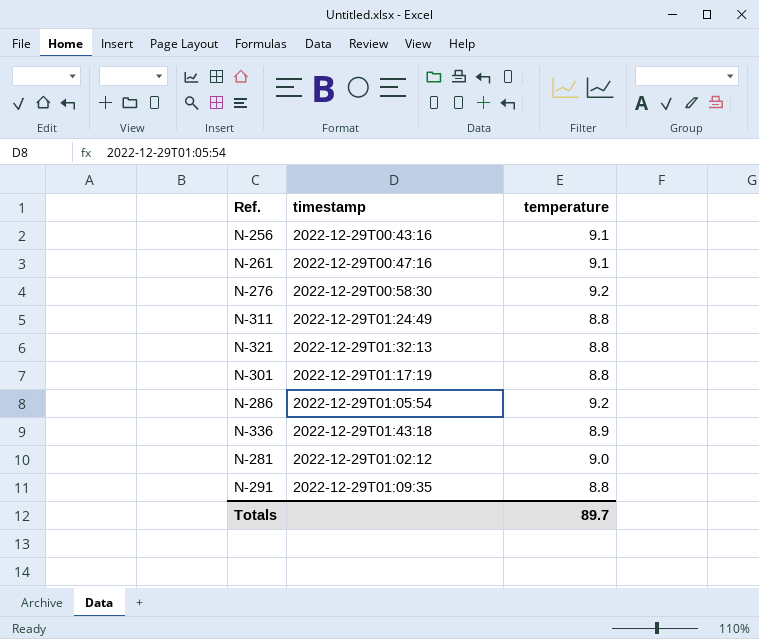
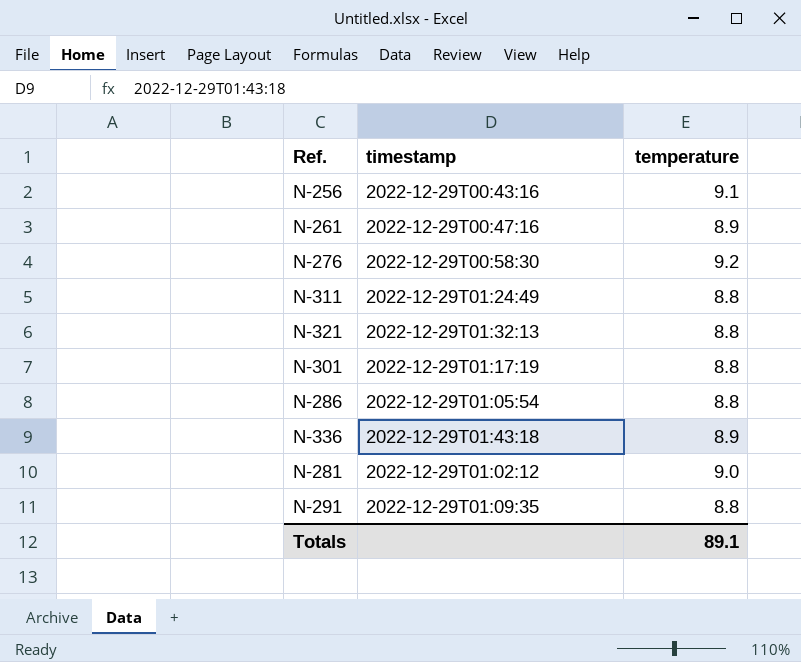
N-261 | temperature: 9.1 -> 8.9
N-286 | temperature: 9.2 -> 8.8
Totals | temperature: 89.7 -> 89.1

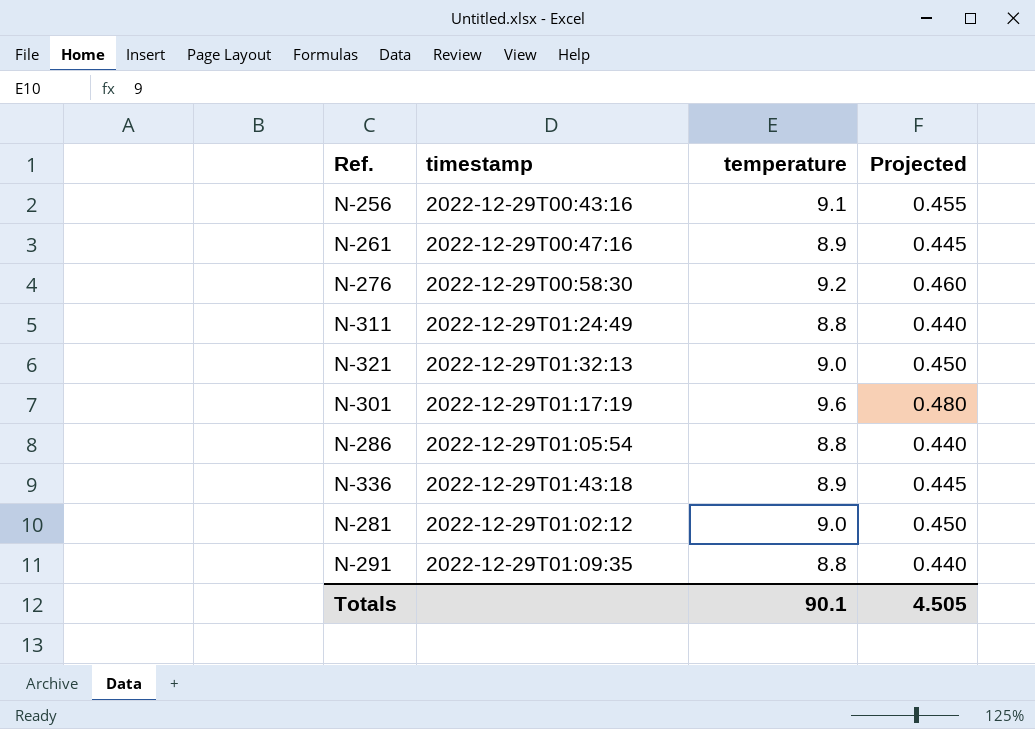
column Projected | formula: none -> [temperature] * 0.05
N-321 | temperature: 8.8 -> 9.0
N-301 | temperature: 8.8 -> 9.6
Totals | temperature: 89.1 -> 90.1

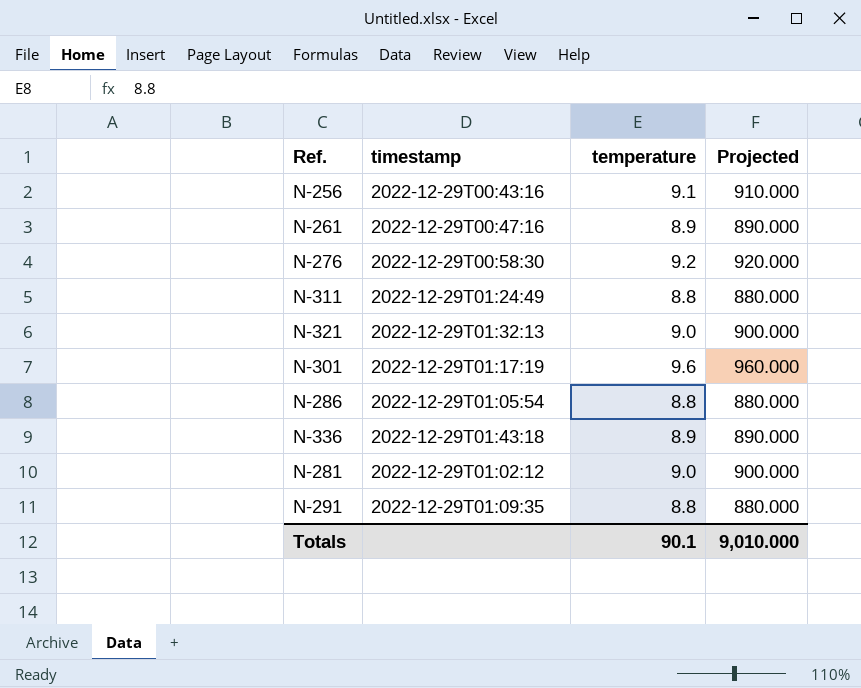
column Projected | formula: [temperature] * 0.05 -> [temperature] * 100
Totals | Projected: 4.505 -> 9,010.000

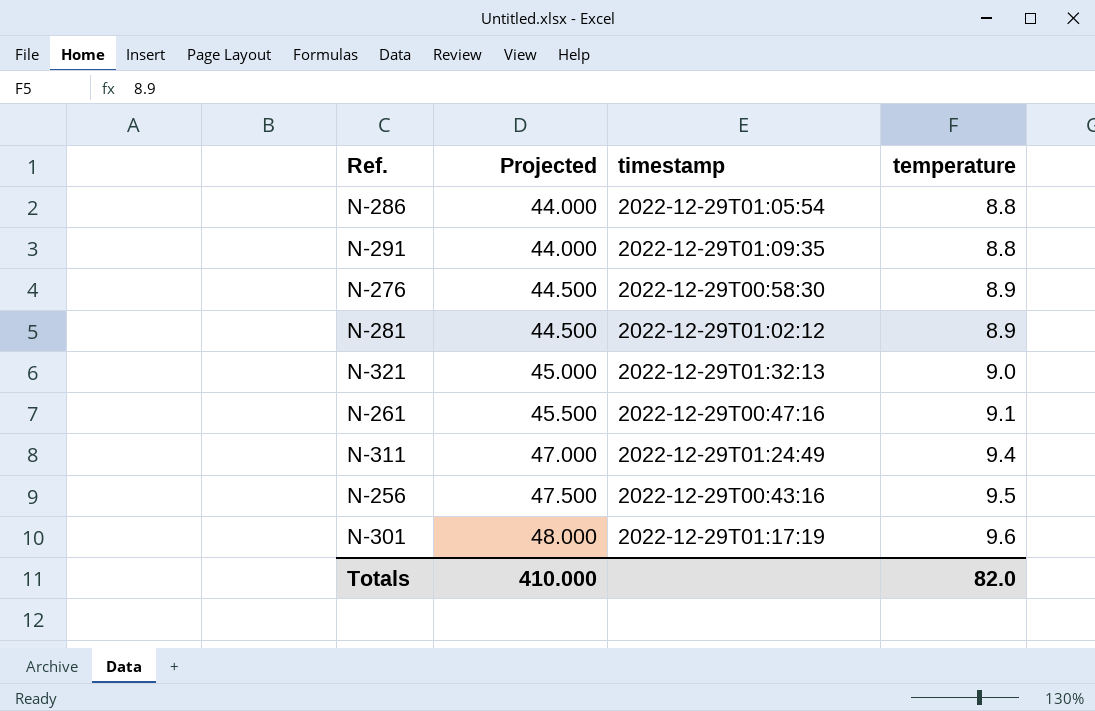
row order: none -> Projected ascending
column Projected | formula: [temperature] * 100 -> [temperature] * 5
column Projected | position: 4 -> 2
row N-336: 2022-12-29T01:43:18 | 8.9 | 890.000 -> none
N-276 | temperature: 9.2 -> 8.9
N-281 | temperature: 9.0 -> 8.9
N-261 | temperature: 8.9 -> 9.1
N-311 | temperature: 8.8 -> 9.4
N-256 | temperature: 9.1 -> 9.5
Totals | Projected: 9,010.000 -> 410.000
Totals | temperature: 90.1 -> 82.0

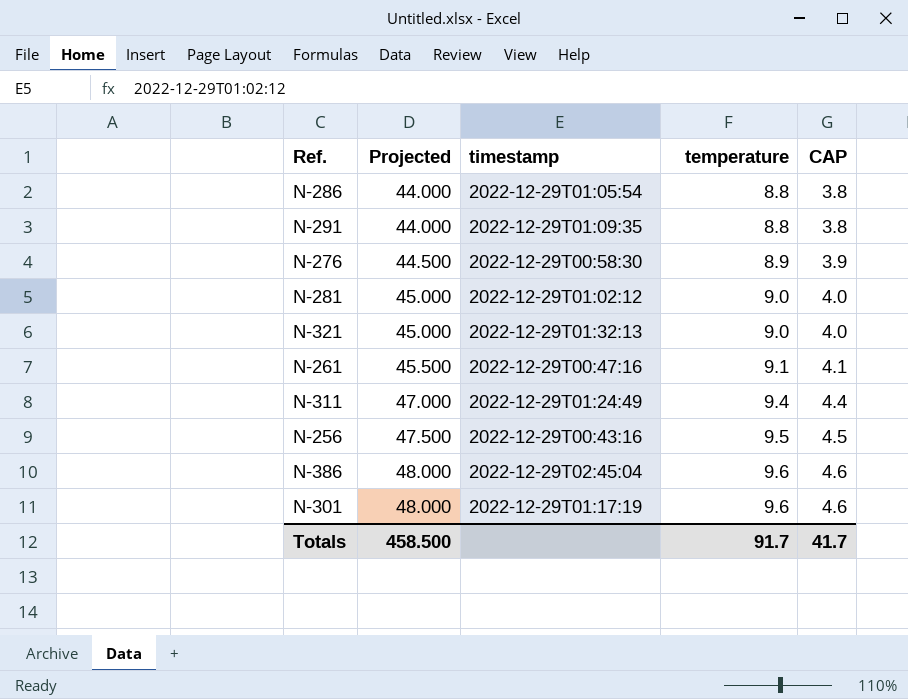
column CAP | formula: none -> [temperature] - 5
N-281 | Projected: 44.500 -> 45.000
N-281 | temperature: 8.9 -> 9.0
row N-386: none -> 48.000 | 2022-12-29T02:45:04 | 9.6 | 4.6
Totals | Projected: 410.000 -> 458.500
Totals | temperature: 82.0 -> 91.7

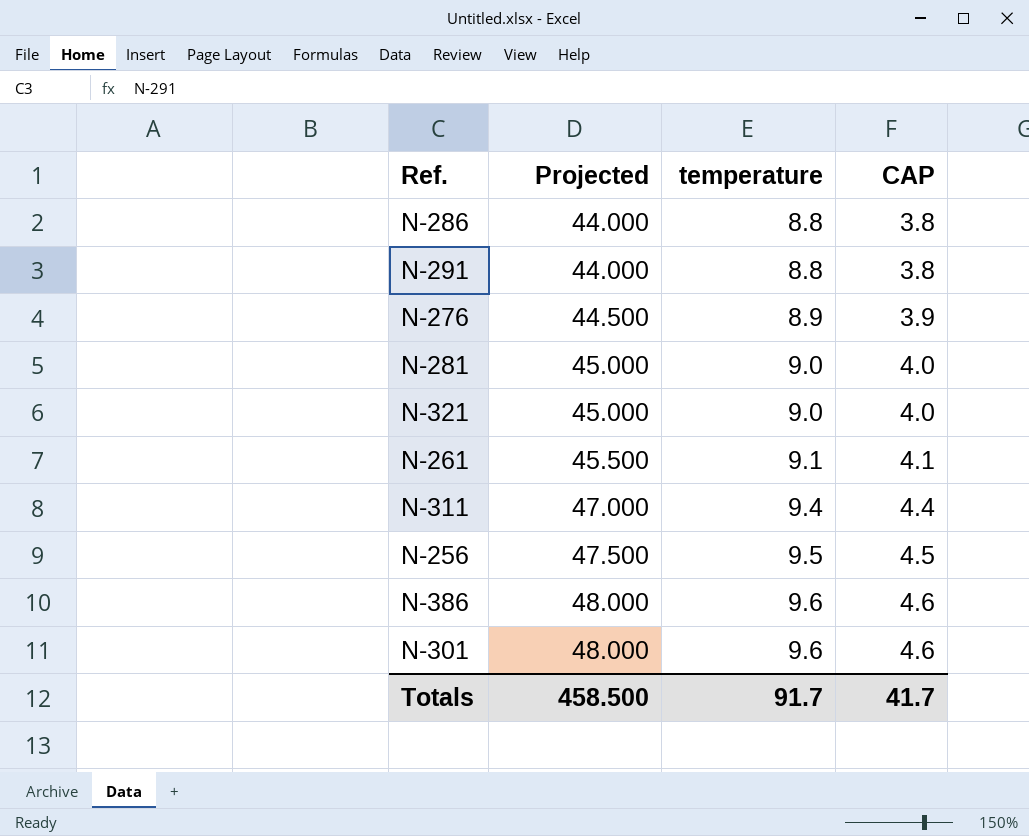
column timestamp | position: 3 -> none

